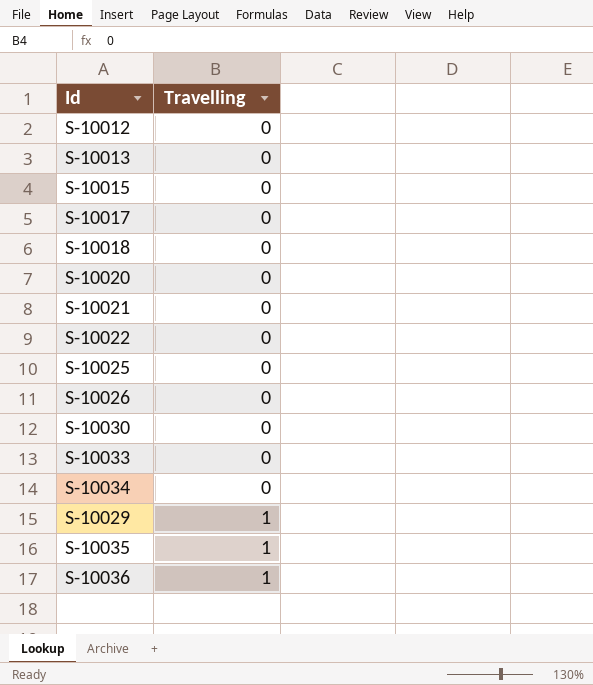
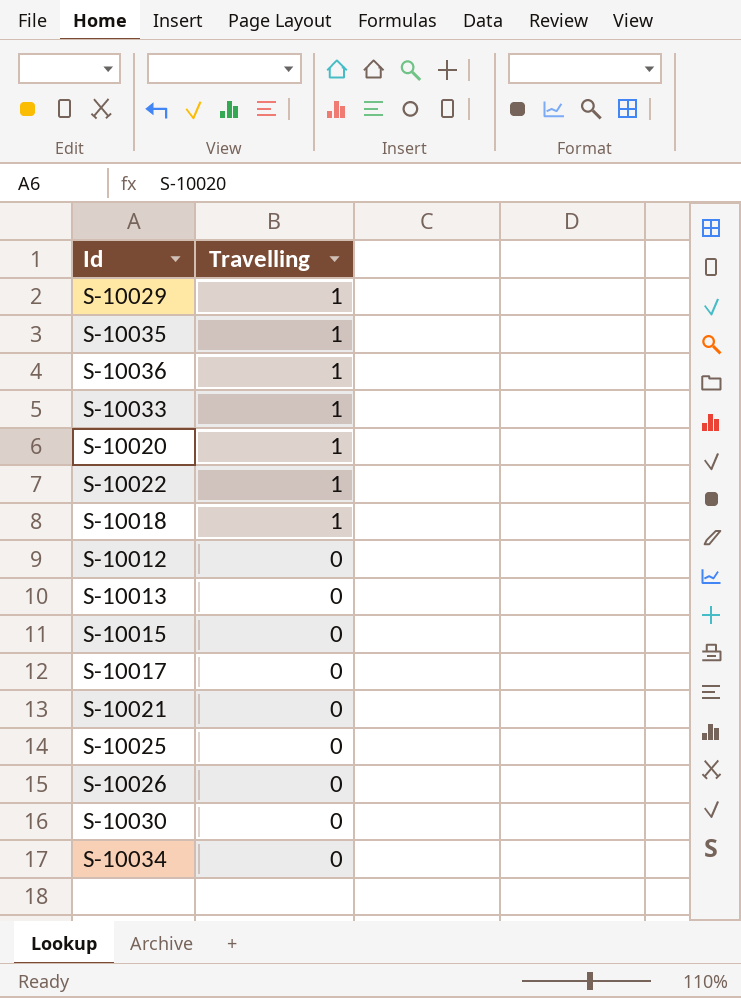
row order: Travelling ascending -> Travelling descending
S-10033 | Travelling: 0 -> 1
S-10020 | Travelling: 0 -> 1
S-10022 | Travelling: 0 -> 1
S-10018 | Travelling: 0 -> 1

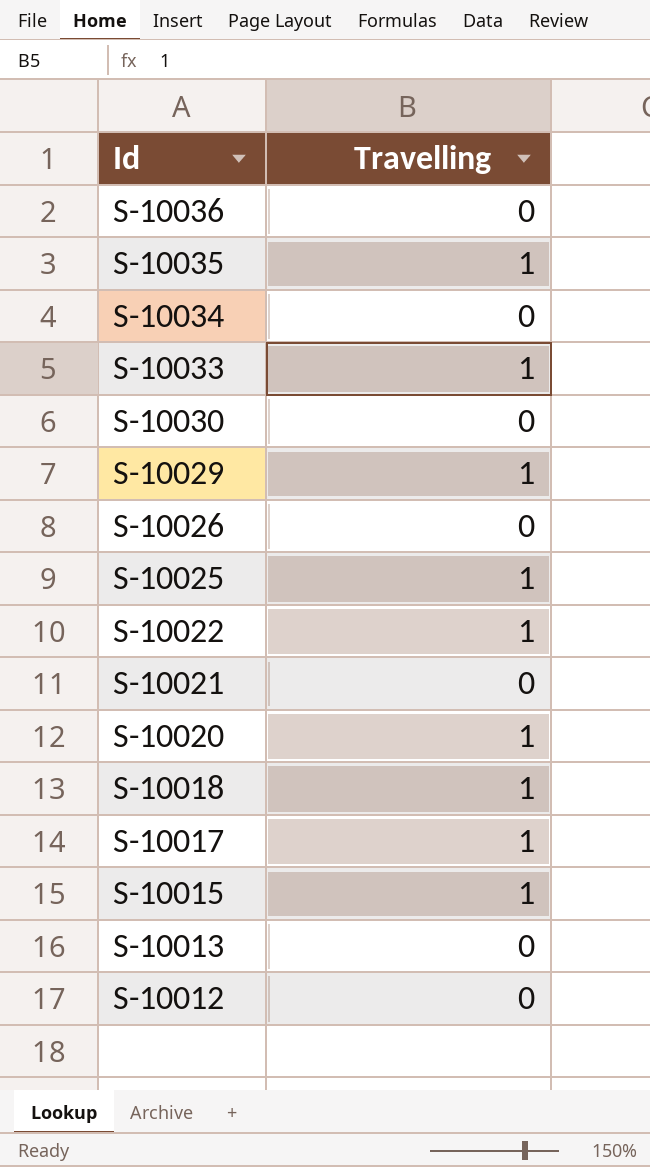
row order: Travelling descending -> Id descending
S-10036 | Travelling: 1 -> 0
S-10025 | Travelling: 0 -> 1
S-10017 | Travelling: 0 -> 1
S-10015 | Travelling: 0 -> 1

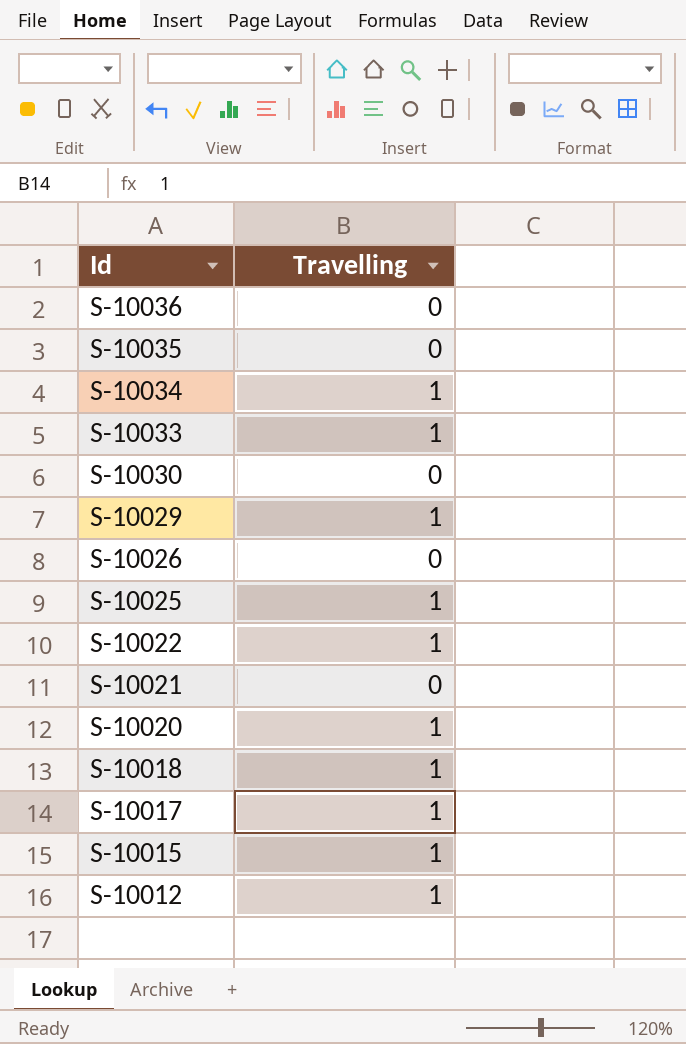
row S-10013: 0 -> none
S-10035 | Travelling: 1 -> 0
S-10034 | Travelling: 0 -> 1
S-10012 | Travelling: 0 -> 1

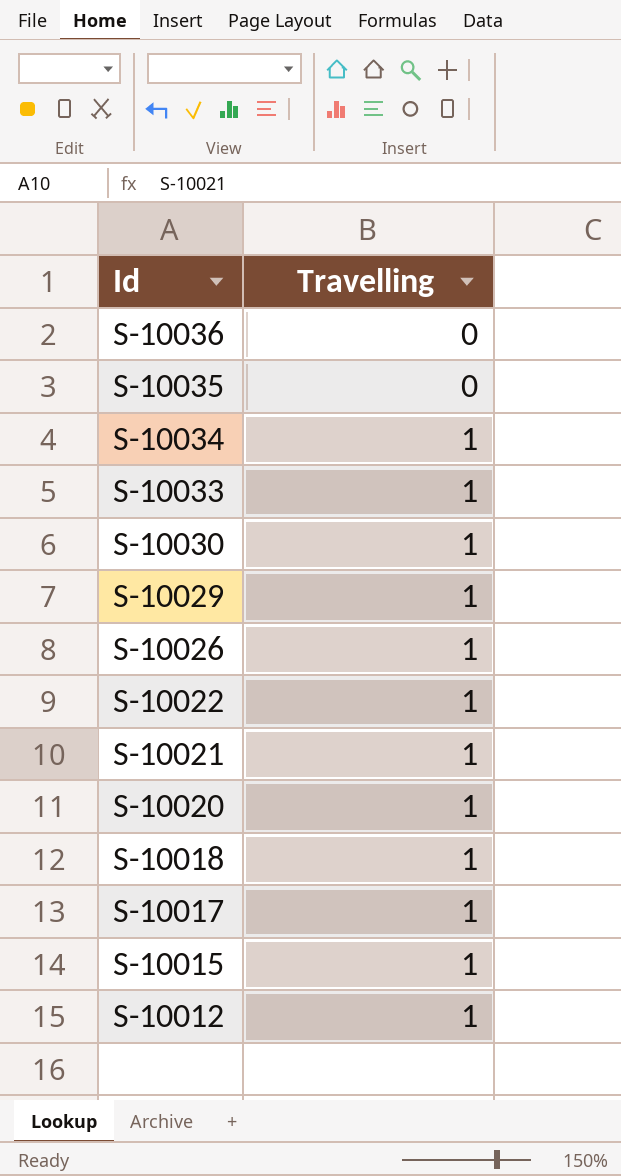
row S-10025: 1 -> none
S-10030 | Travelling: 0 -> 1
S-10026 | Travelling: 0 -> 1
S-10021 | Travelling: 0 -> 1

